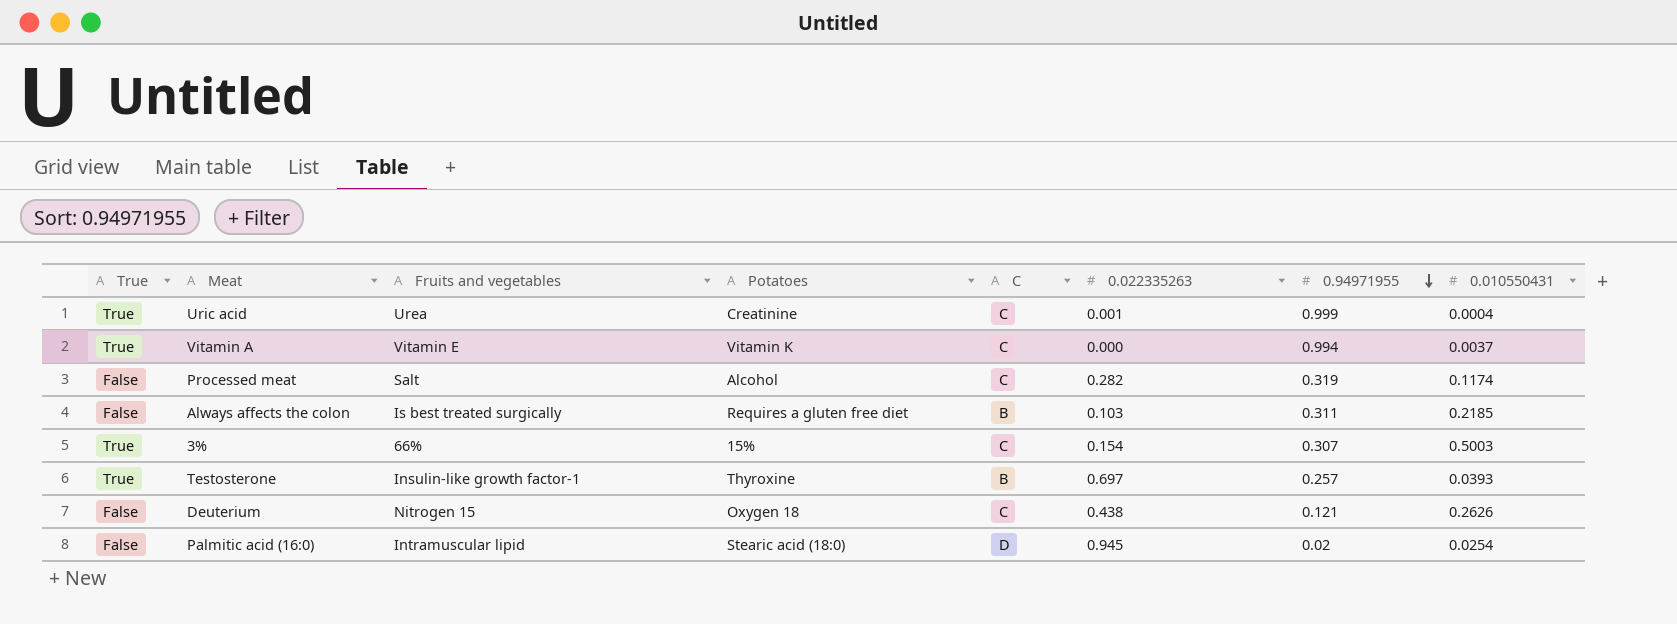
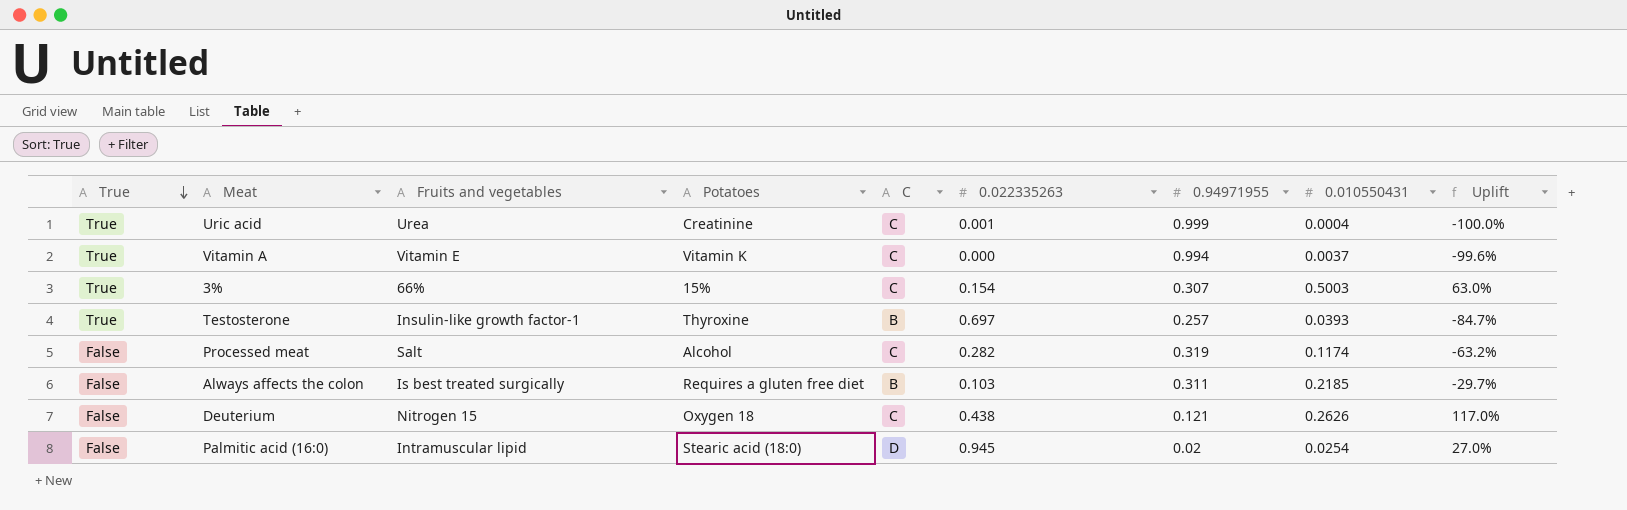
row order: 0.94971955 descending -> True descending
column Uplift | formula: none -> ([0.010550431] - [0.94971955]) / [0.94971955]

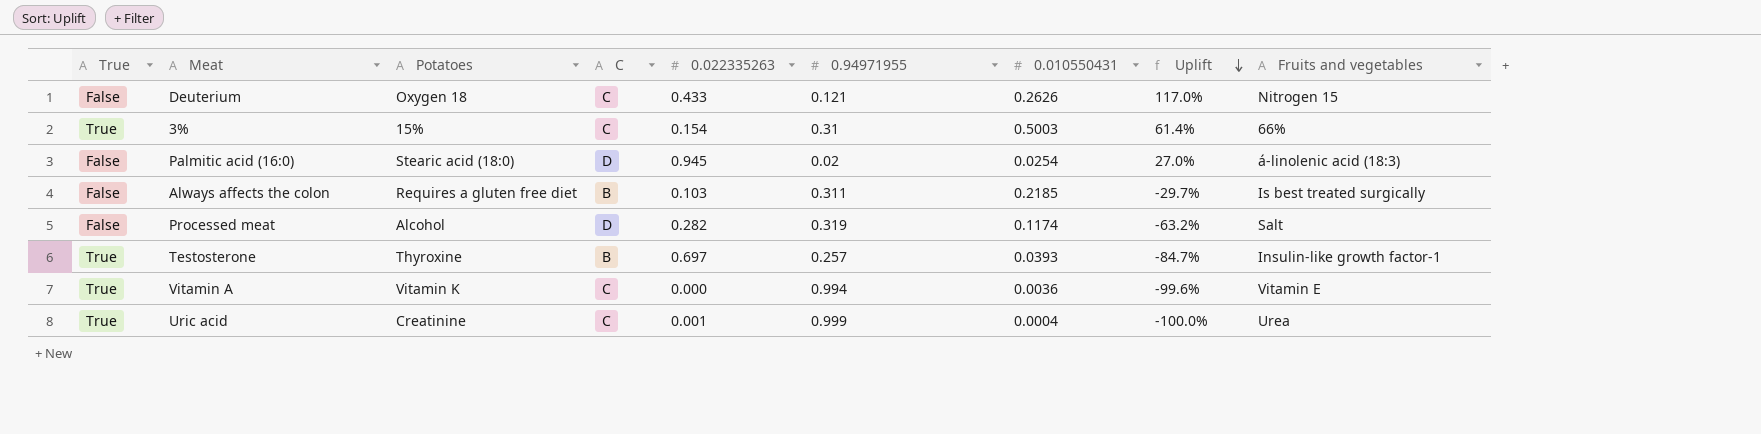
row order: True descending -> Uplift descending
column Fruits and vegetables | position: 3 -> 9
Deuterium | 0.022335263: 0.438 -> 0.433
3% | 0.94971955: 0.307 -> 0.31
3% | Uplift: 63.0% -> 61.4%
Palmitic acid (16:0) | Fruits and vegetables: Intramuscular lipid -> á-linolenic acid (18:3)
Processed meat | C: C -> D
Vitamin A | 0.010550431: 0.0037 -> 0.0036

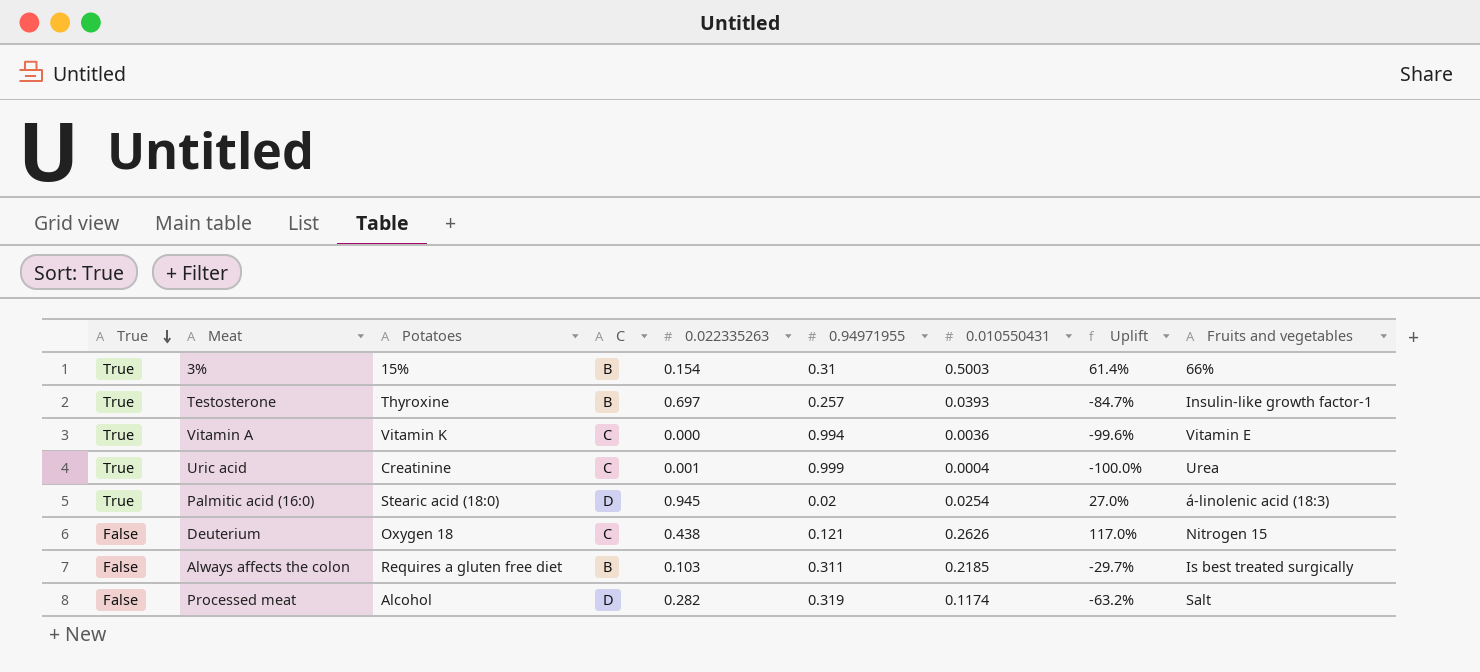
row order: Uplift descending -> True descending
3% | C: C -> B
Palmitic acid (16:0) | True: False -> True
Deuterium | 0.022335263: 0.433 -> 0.438

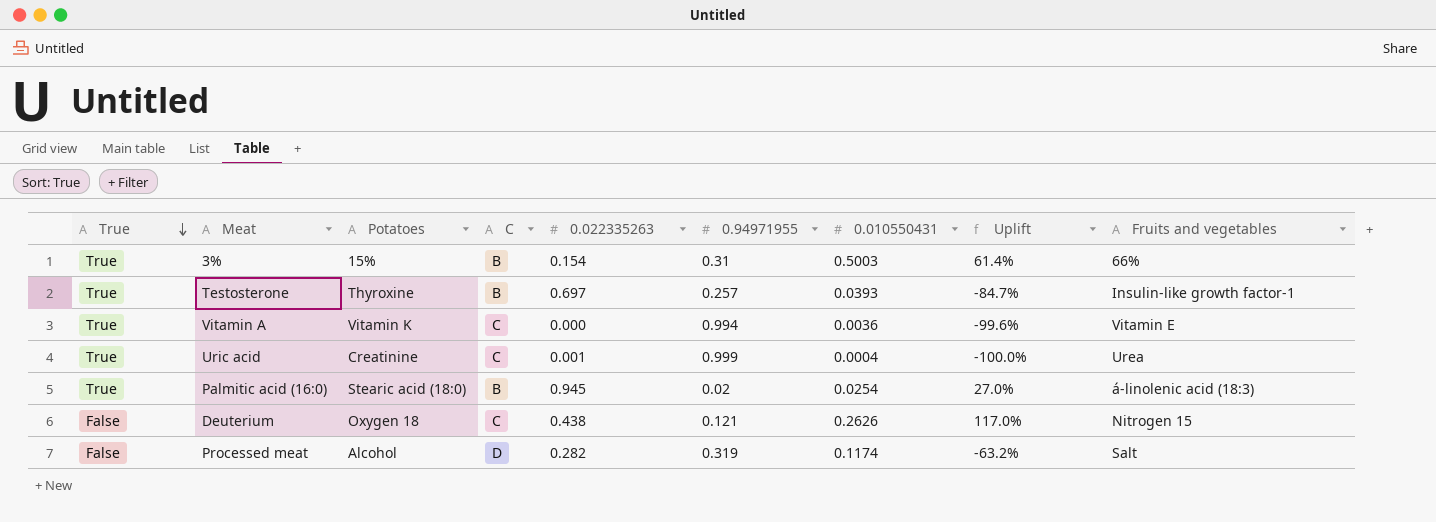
row Always affects the colon: False | Requires a gluten free diet | B | 0.103 | 0.311 | 0.2185 | -29.7% | Is best treated surgically -> none
Palmitic acid (16:0) | C: D -> B

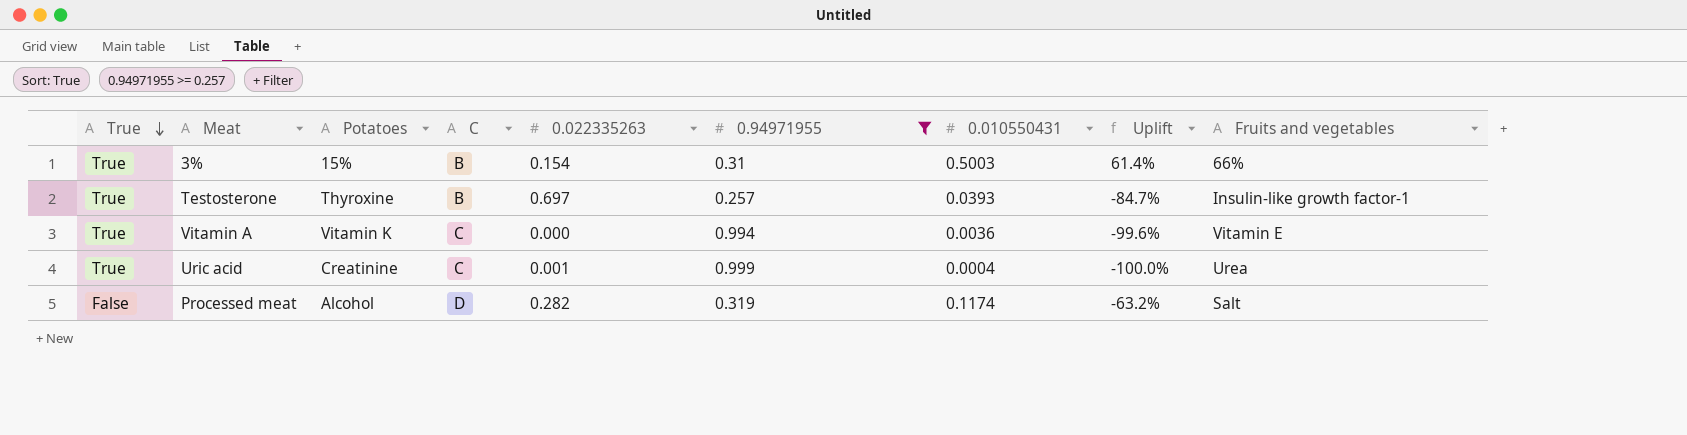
filter: none -> 0.94971955 >= 0.257

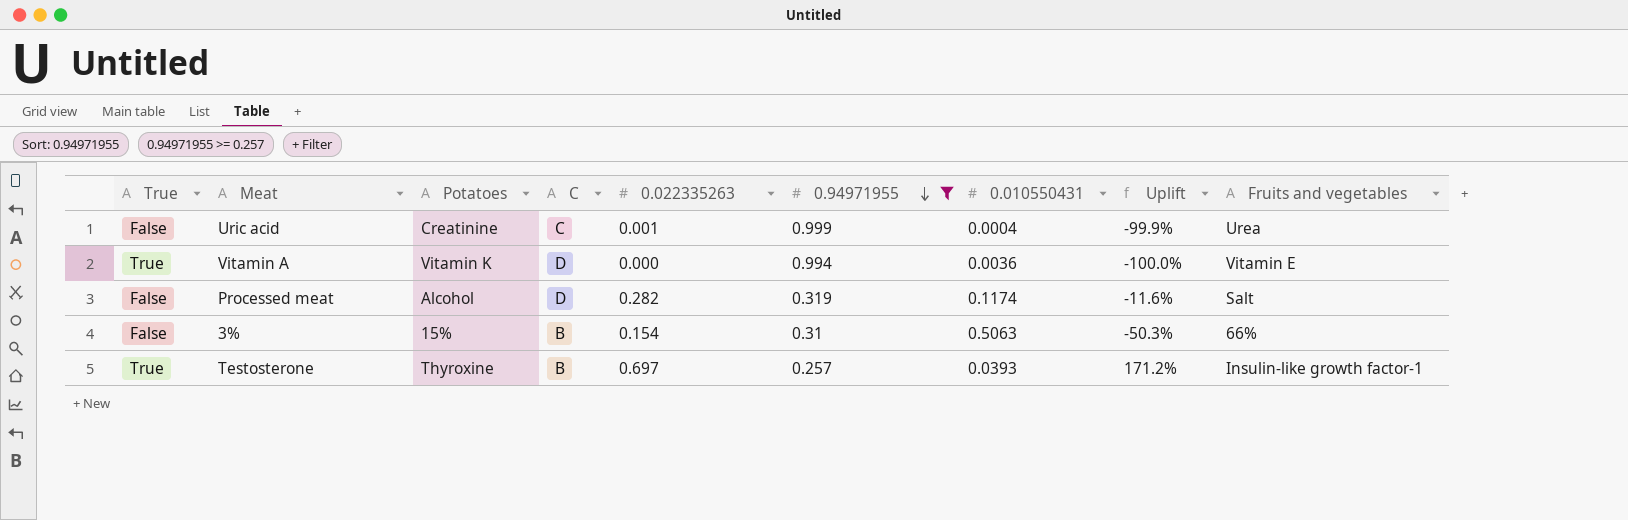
row order: True descending -> 0.94971955 descending
column Uplift | formula: ([0.010550431] - [0.94971955]) / [0.94971955] -> ([0.022335263] - [0.94971955]) / [0.94971955]
Uric acid | True: True -> False
Vitamin A | C: C -> D
3% | True: True -> False
3% | 0.010550431: 0.5003 -> 0.5063

